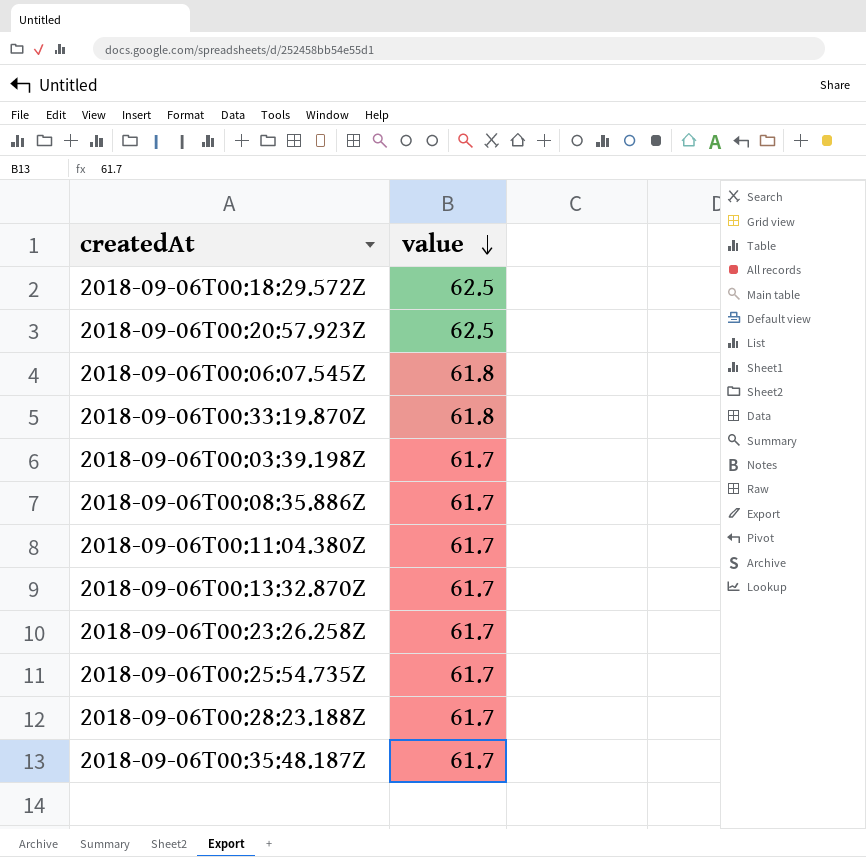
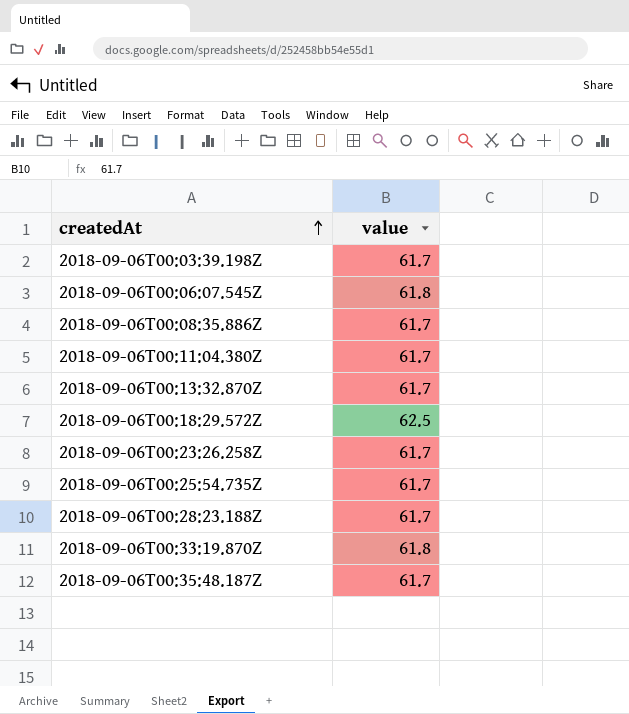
row order: value descending -> createdAt ascending
row 2018-09-06T00:20:57.923Z: 62.5 -> none

